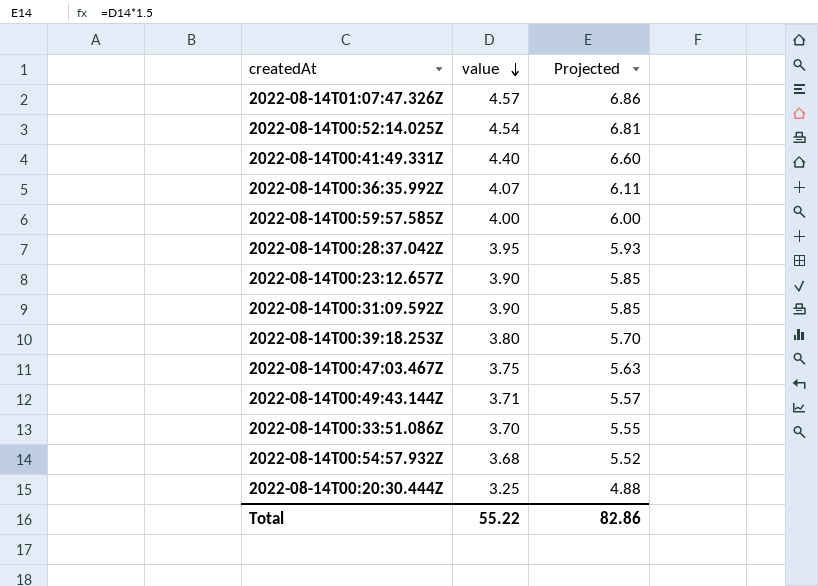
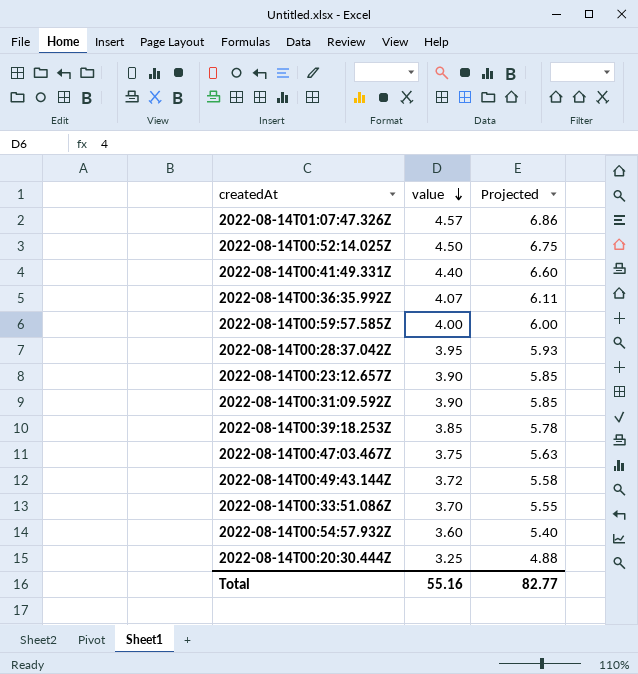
2022-08-14T00:52:14.025Z | value: 4.54 -> 4.50
2022-08-14T00:52:14.025Z | Projected: 6.81 -> 6.75
2022-08-14T00:39:18.253Z | value: 3.80 -> 3.85
2022-08-14T00:39:18.253Z | Projected: 5.70 -> 5.78
2022-08-14T00:49:43.144Z | value: 3.71 -> 3.72
2022-08-14T00:49:43.144Z | Projected: 5.57 -> 5.58
2022-08-14T00:54:57.932Z | value: 3.68 -> 3.60
2022-08-14T00:54:57.932Z | Projected: 5.52 -> 5.40
Total | value: 55.22 -> 55.16
Total | Projected: 82.86 -> 82.77

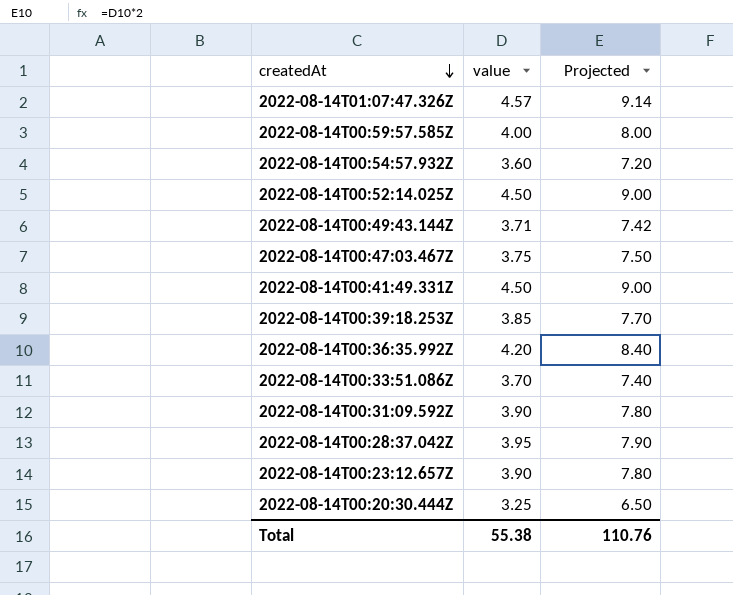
row order: value descending -> createdAt descending
column Projected | formula: [value] * 1.5 -> [value] * 2
2022-08-14T00:49:43.144Z | value: 3.72 -> 3.71
2022-08-14T00:41:49.331Z | value: 4.40 -> 4.50
2022-08-14T00:36:35.992Z | value: 4.07 -> 4.20
Total | value: 55.16 -> 55.38
Total | Projected: 82.77 -> 110.76

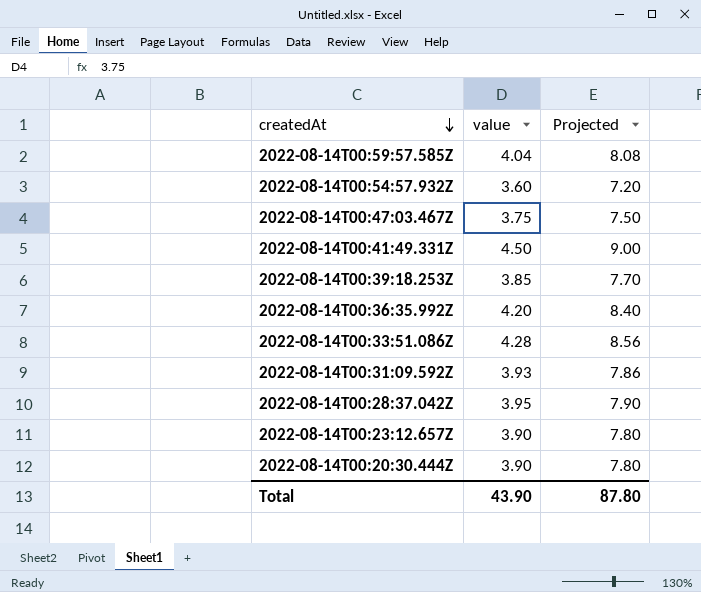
row 2022-08-14T01:07:47.326Z: 4.57 | 9.14 -> none
row 2022-08-14T00:52:14.025Z: 4.50 | 9.00 -> none
row 2022-08-14T00:49:43.144Z: 3.71 | 7.42 -> none
2022-08-14T00:59:57.585Z | value: 4.00 -> 4.04
2022-08-14T00:59:57.585Z | Projected: 8.00 -> 8.08
2022-08-14T00:33:51.086Z | value: 3.70 -> 4.28
2022-08-14T00:33:51.086Z | Projected: 7.40 -> 8.56
2022-08-14T00:31:09.592Z | value: 3.90 -> 3.93
2022-08-14T00:31:09.592Z | Projected: 7.80 -> 7.86
2022-08-14T00:20:30.444Z | value: 3.25 -> 3.90
2022-08-14T00:20:30.444Z | Projected: 6.50 -> 7.80
Total | value: 55.38 -> 43.90
Total | Projected: 110.76 -> 87.80

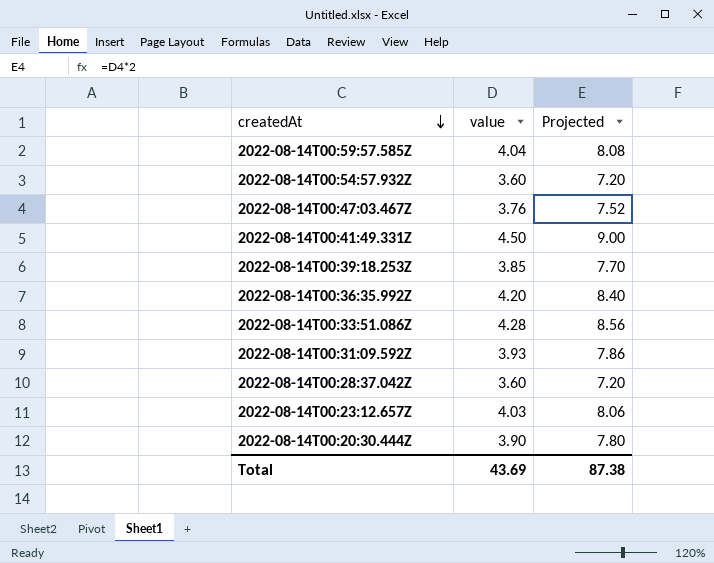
2022-08-14T00:47:03.467Z | value: 3.75 -> 3.76
2022-08-14T00:47:03.467Z | Projected: 7.50 -> 7.52
2022-08-14T00:28:37.042Z | value: 3.95 -> 3.60
2022-08-14T00:28:37.042Z | Projected: 7.90 -> 7.20
2022-08-14T00:23:12.657Z | value: 3.90 -> 4.03
2022-08-14T00:23:12.657Z | Projected: 7.80 -> 8.06
Total | value: 43.90 -> 43.69
Total | Projected: 87.80 -> 87.38

